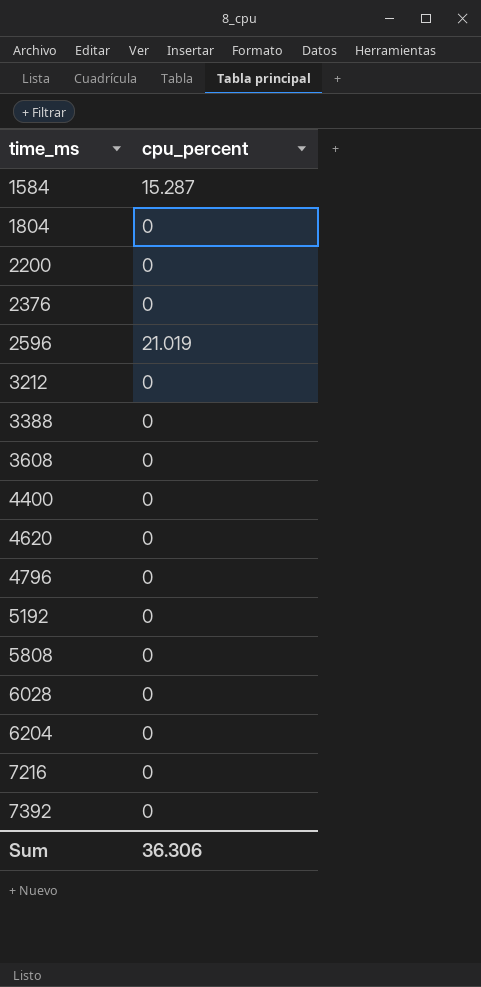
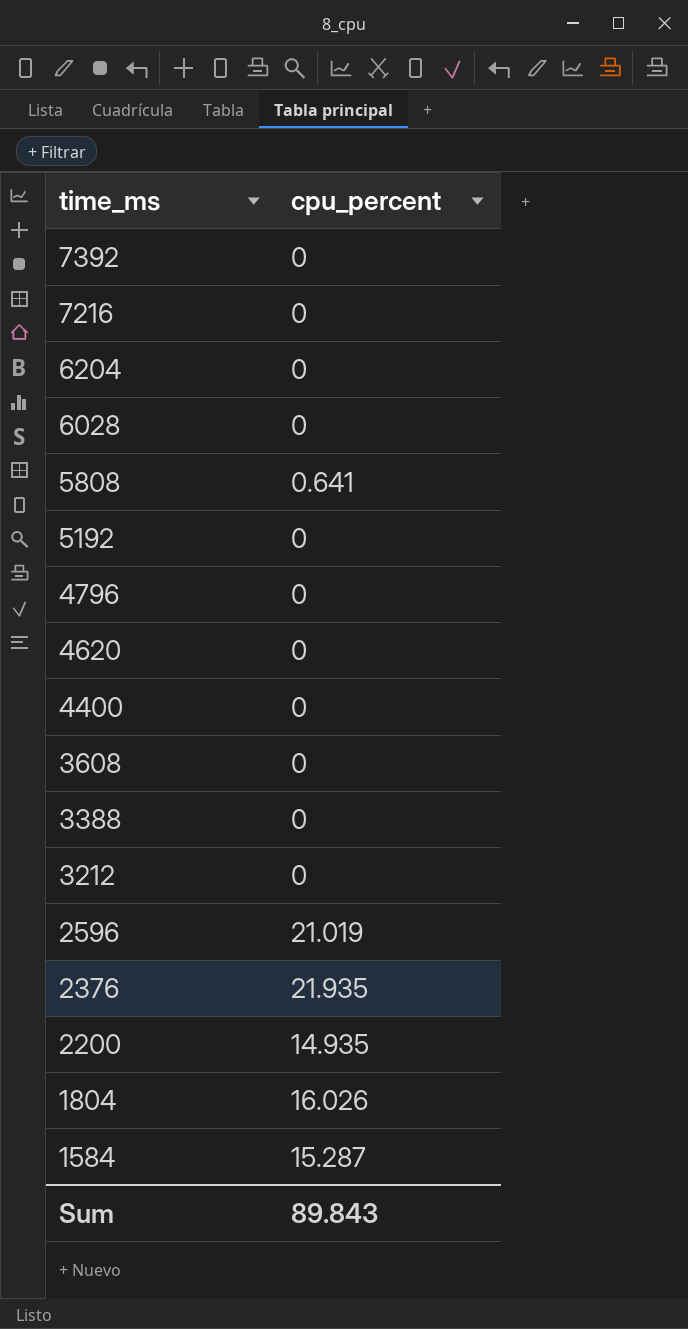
row order: time_ms ascending -> time_ms descending
5808 | cpu_percent: 0 -> 0.641
2376 | cpu_percent: 0 -> 21.935
2200 | cpu_percent: 0 -> 14.935
1804 | cpu_percent: 0 -> 16.026
Sum | cpu_percent: 36.306 -> 89.843

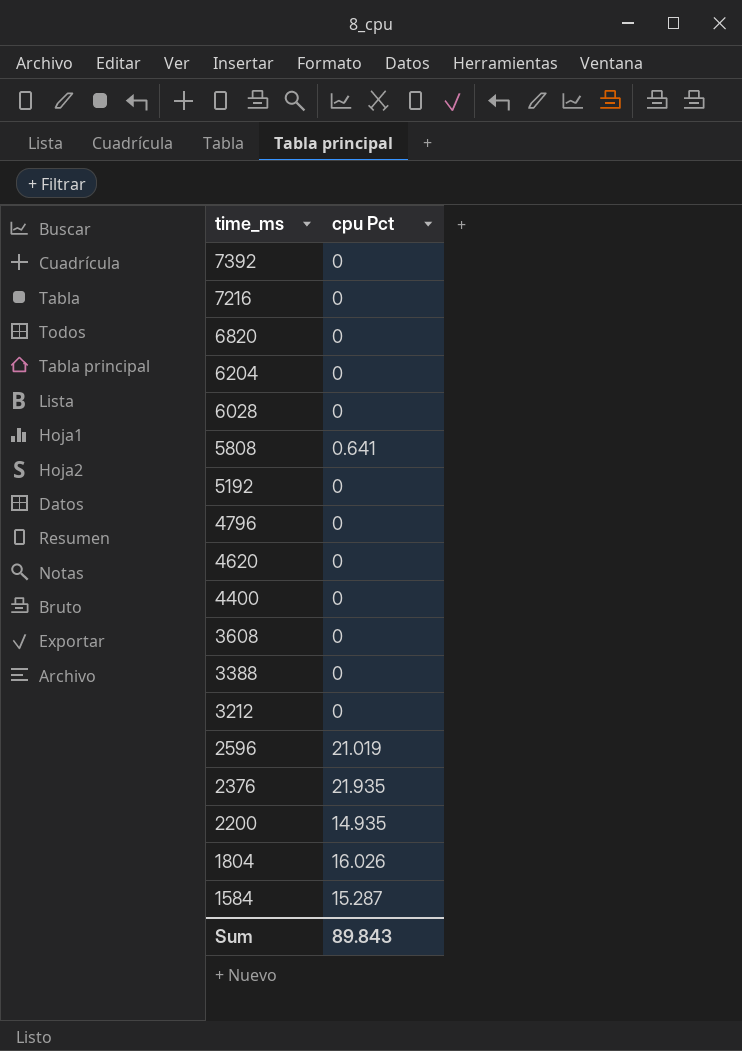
column name: cpu_percent -> cpu Pct
row 6820: none -> 0

